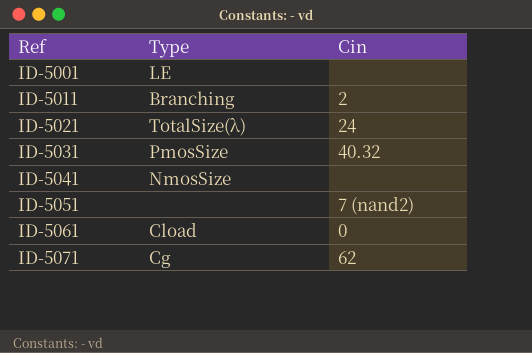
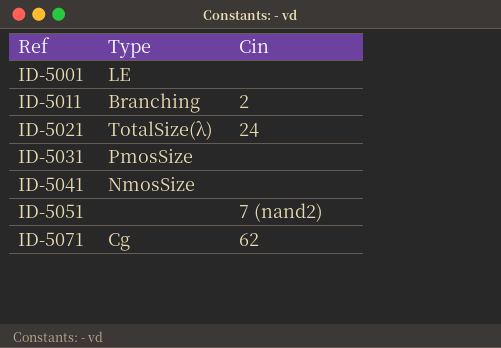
row ID-5061: Cload | 0 -> none
ID-5031 | Cin: 40.32 -> none

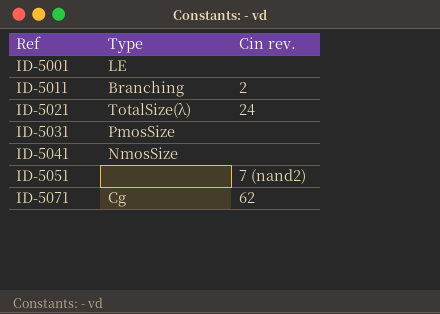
column name: Cin -> Cin rev.

